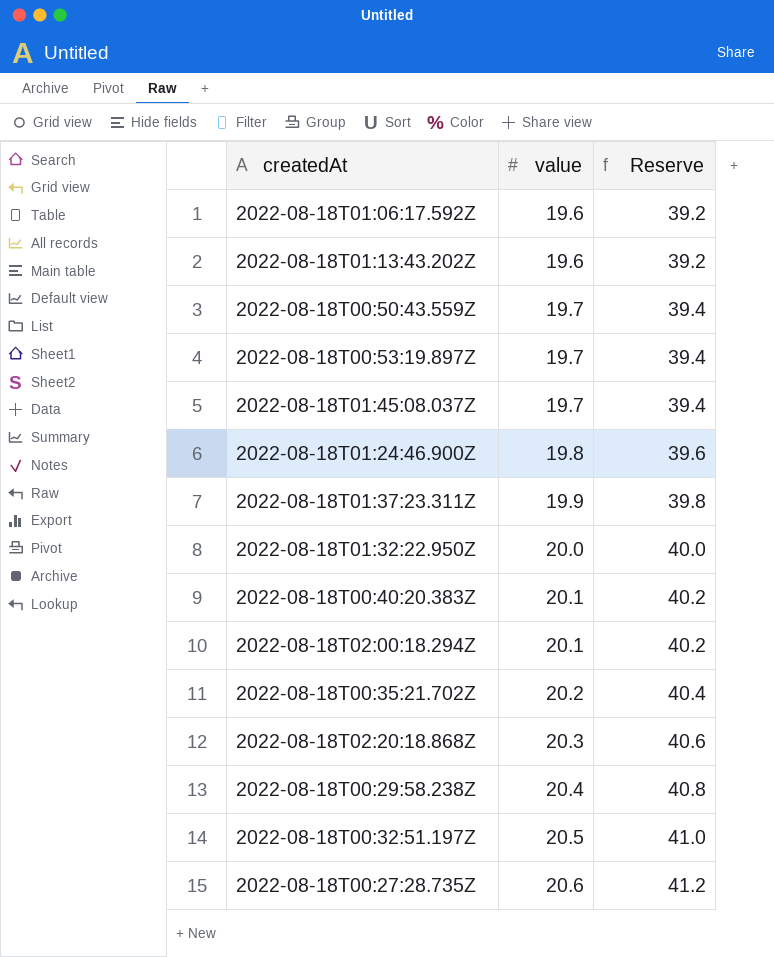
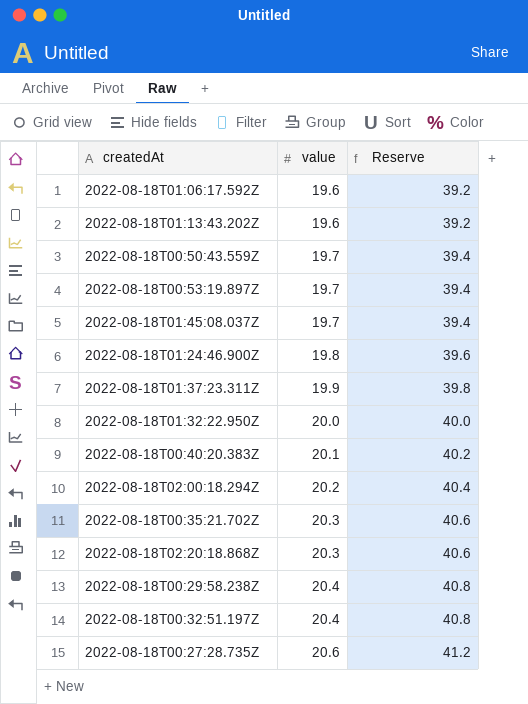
2022-08-18T02:00:18.294Z | value: 20.1 -> 20.2
2022-08-18T02:00:18.294Z | Reserve: 40.2 -> 40.4
2022-08-18T00:35:21.702Z | value: 20.2 -> 20.3
2022-08-18T00:35:21.702Z | Reserve: 40.4 -> 40.6
2022-08-18T00:32:51.197Z | value: 20.5 -> 20.4
2022-08-18T00:32:51.197Z | Reserve: 41.0 -> 40.8

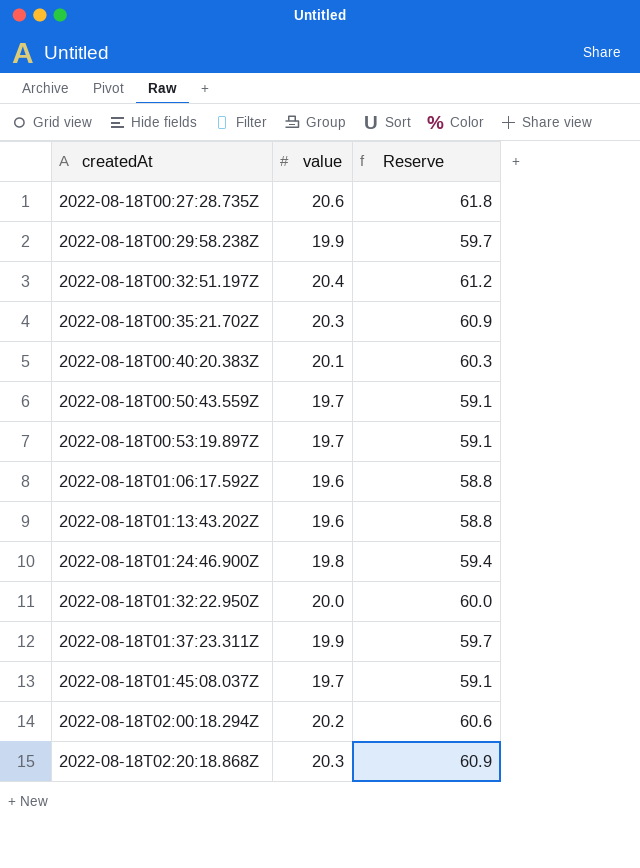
row order: value ascending -> createdAt ascending
column Reserve | formula: [value] * 2 -> [value] * 3
2022-08-18T00:29:58.238Z | value: 20.4 -> 19.9

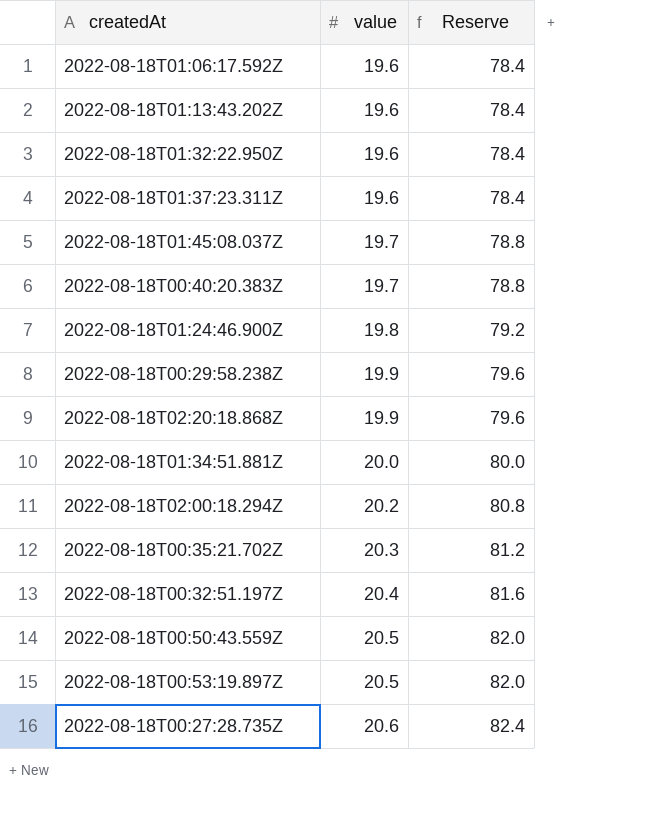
row order: createdAt ascending -> value ascending
column Reserve | formula: [value] * 3 -> [value] * 4
2022-08-18T01:32:22.950Z | value: 20.0 -> 19.6
2022-08-18T01:37:23.311Z | value: 19.9 -> 19.6
2022-08-18T00:40:20.383Z | value: 20.1 -> 19.7
2022-08-18T02:20:18.868Z | value: 20.3 -> 19.9
row 2022-08-18T01:34:51.881Z: none -> 20.0 | 80.0
2022-08-18T00:50:43.559Z | value: 19.7 -> 20.5
2022-08-18T00:53:19.897Z | value: 19.7 -> 20.5

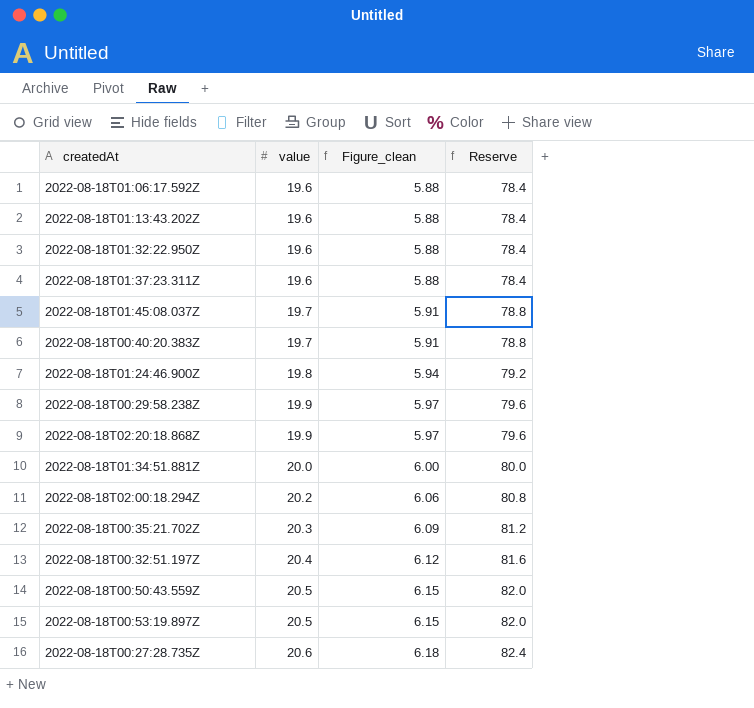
column Figure_clean | formula: none -> [value] * 0.3

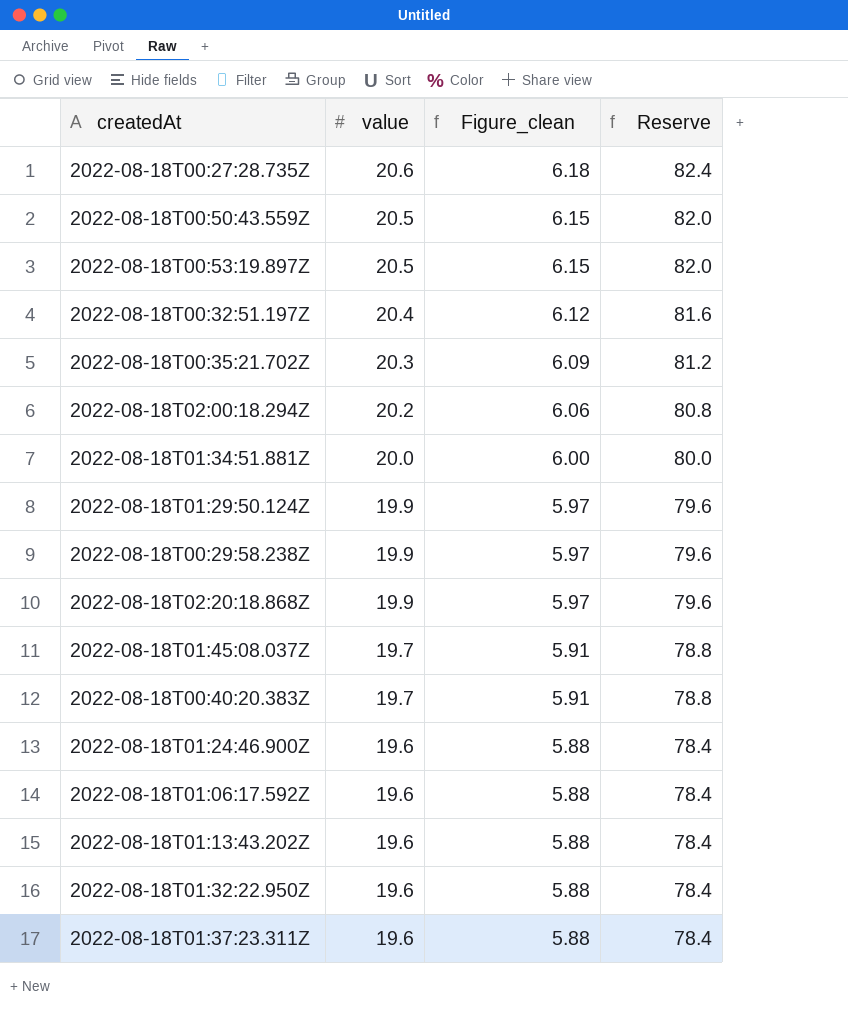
row order: value ascending -> value descending
row 2022-08-18T01:29:50.124Z: none -> 19.9 | 5.97 | 79.6
2022-08-18T01:24:46.900Z | value: 19.8 -> 19.6
2022-08-18T01:24:46.900Z | Figure_clean: 5.94 -> 5.88
2022-08-18T01:24:46.900Z | Reserve: 79.2 -> 78.4

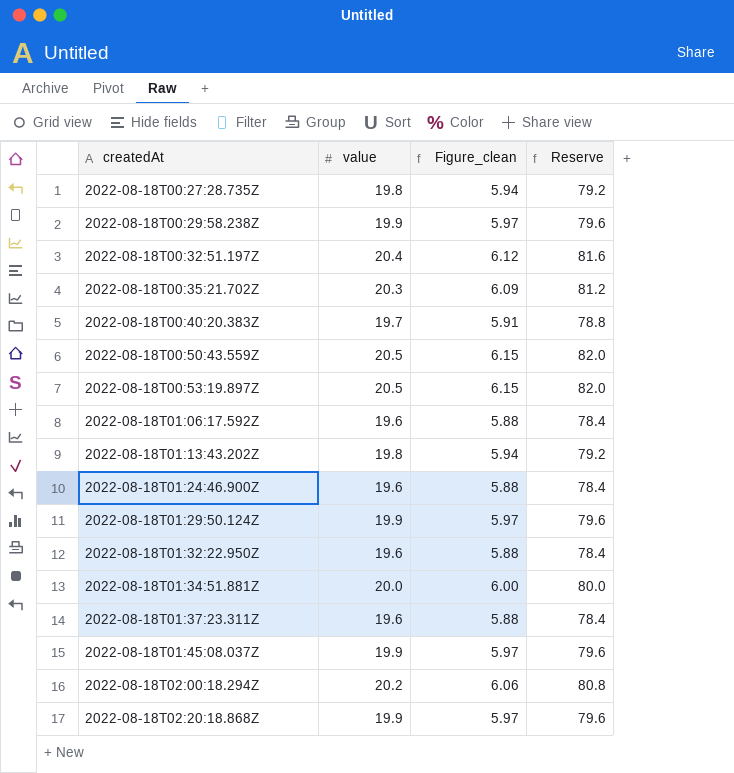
row order: value descending -> createdAt ascending
2022-08-18T00:27:28.735Z | value: 20.6 -> 19.8
2022-08-18T00:27:28.735Z | Figure_clean: 6.18 -> 5.94
2022-08-18T00:27:28.735Z | Reserve: 82.4 -> 79.2
2022-08-18T01:13:43.202Z | value: 19.6 -> 19.8
2022-08-18T01:13:43.202Z | Figure_clean: 5.88 -> 5.94
2022-08-18T01:13:43.202Z | Reserve: 78.4 -> 79.2
2022-08-18T01:45:08.037Z | value: 19.7 -> 19.9
2022-08-18T01:45:08.037Z | Figure_clean: 5.91 -> 5.97
2022-08-18T01:45:08.037Z | Reserve: 78.8 -> 79.6

